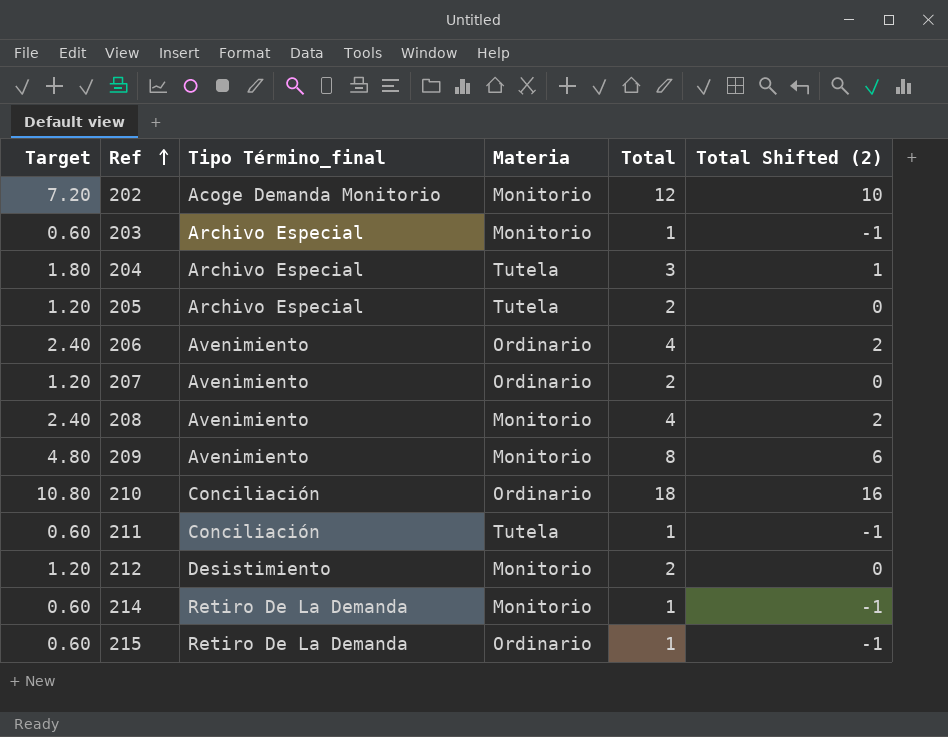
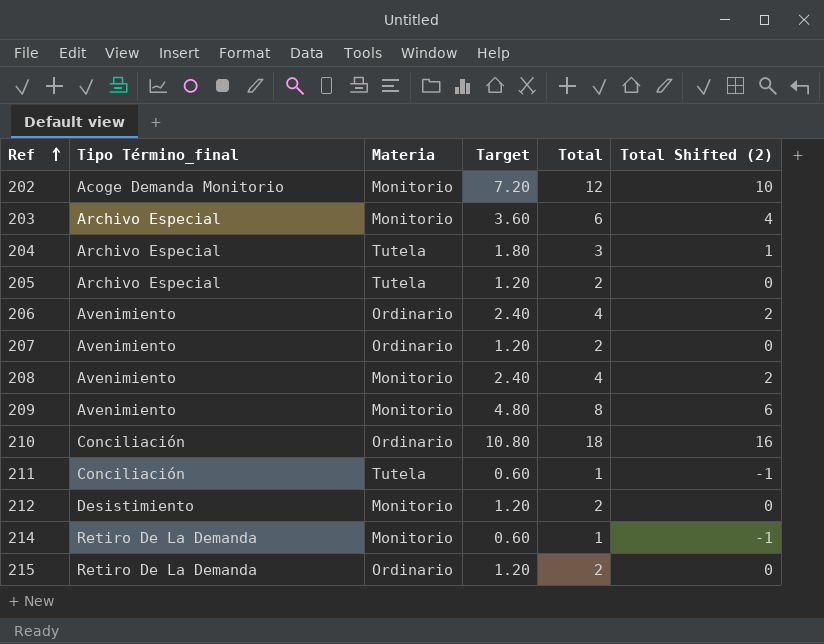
column Target | position: 1 -> 4
203 | Target: 0.60 -> 3.60
203 | Total: 1 -> 6
203 | Total Shifted (2): -1 -> 4
215 | Target: 0.60 -> 1.20
215 | Total: 1 -> 2
215 | Total Shifted (2): -1 -> 0

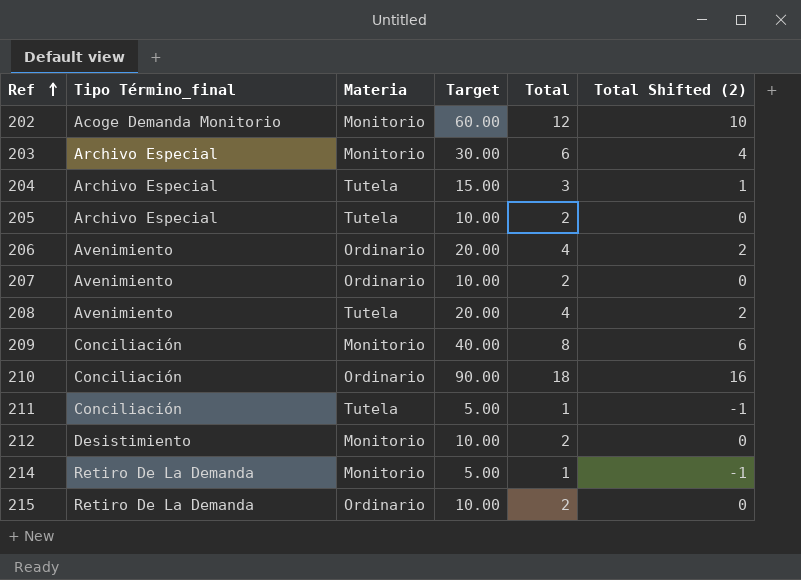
column Target | formula: [Total] * 0.6 -> [Total] * 5
208 | Materia: Monitorio -> Tutela
209 | Tipo Término_final: Avenimiento -> Conciliación

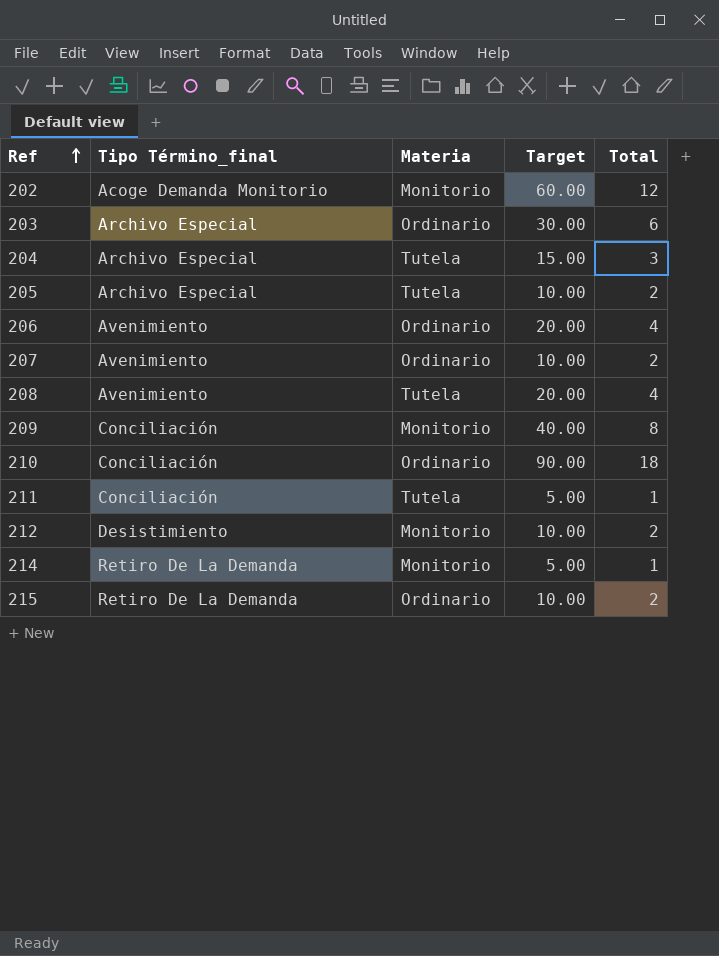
column Total Shifted (2) | formula: [Total] - 2 -> none
203 | Materia: Monitorio -> Ordinario

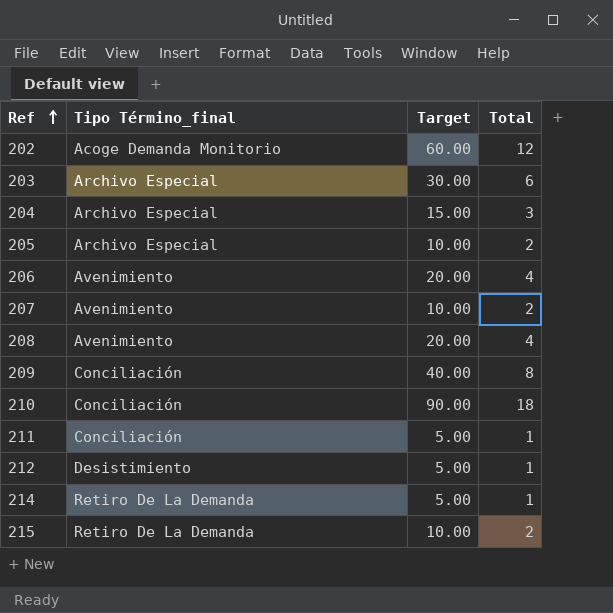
column Materia | position: 3 -> none
212 | Target: 10.00 -> 5.00
212 | Total: 2 -> 1

